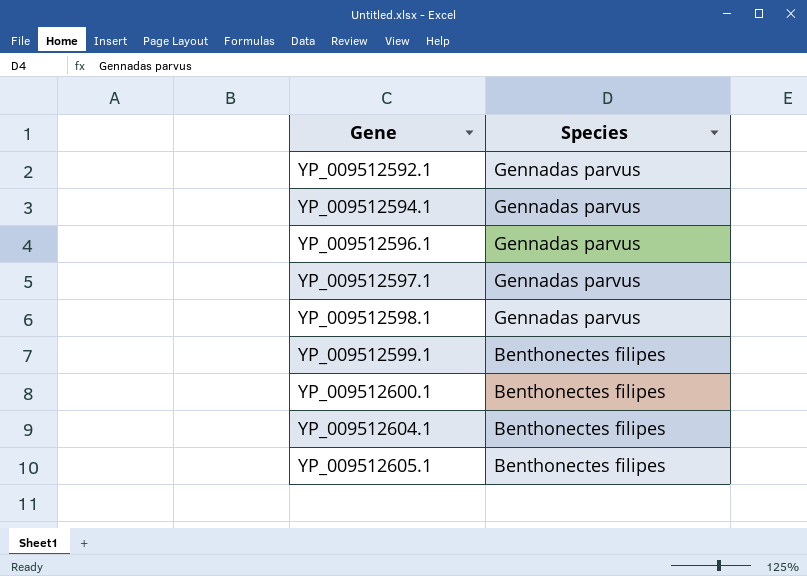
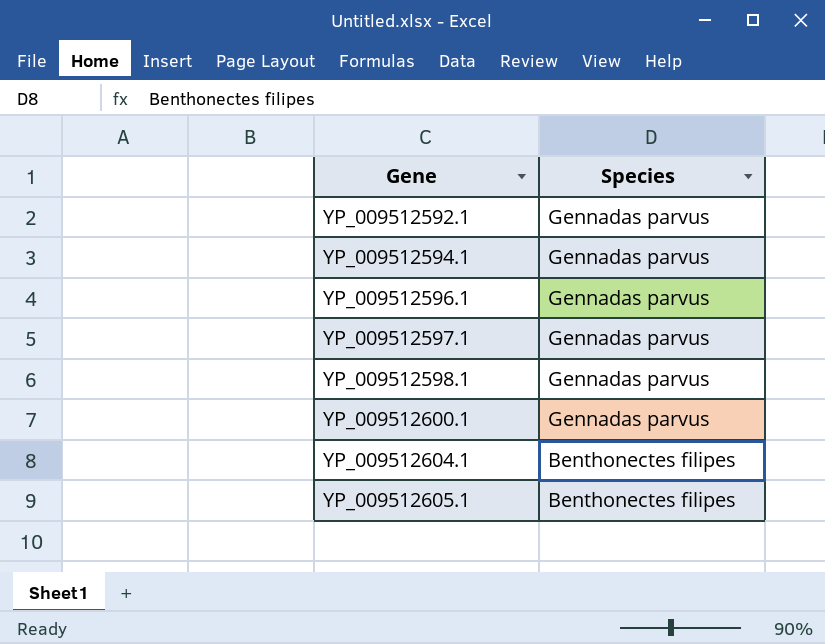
row YP_009512599.1: Benthonectes filipes -> none
YP_009512600.1 | Species: Benthonectes filipes -> Gennadas parvus

